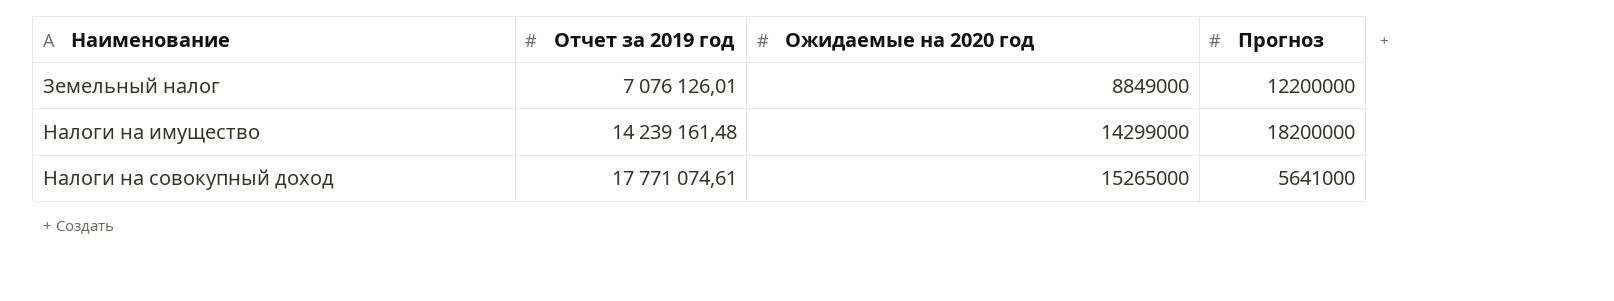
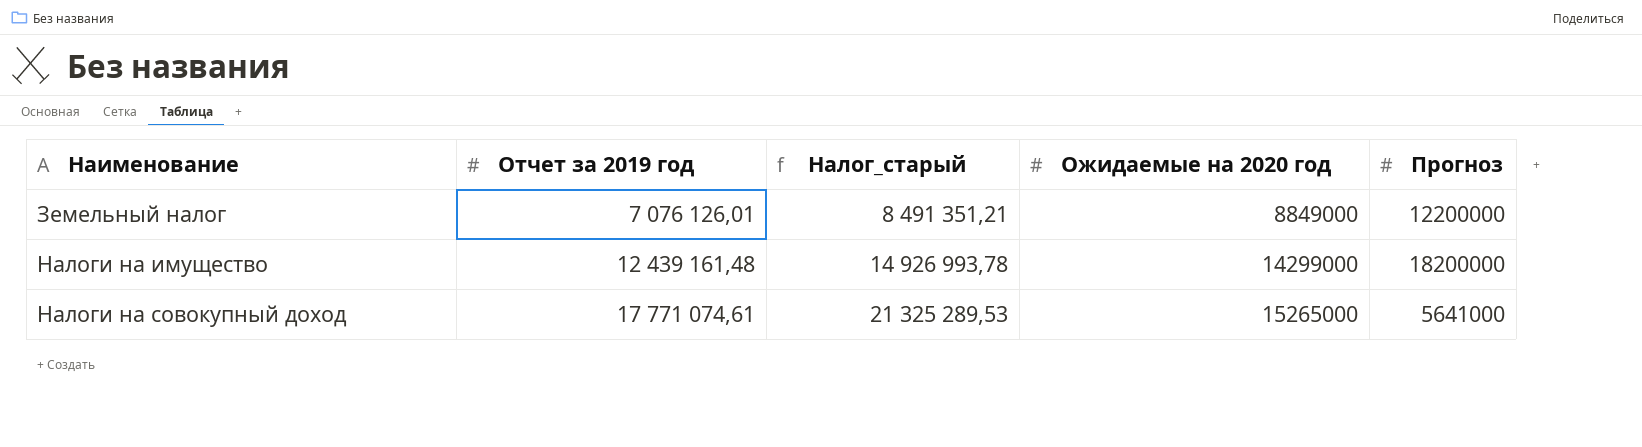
column Налог_старый | formula: none -> [Отчет за 2019 год] * 1,2
Налоги на имущество | Отчет за 2019 год: 14 239 161,48 -> 12 439 161,48

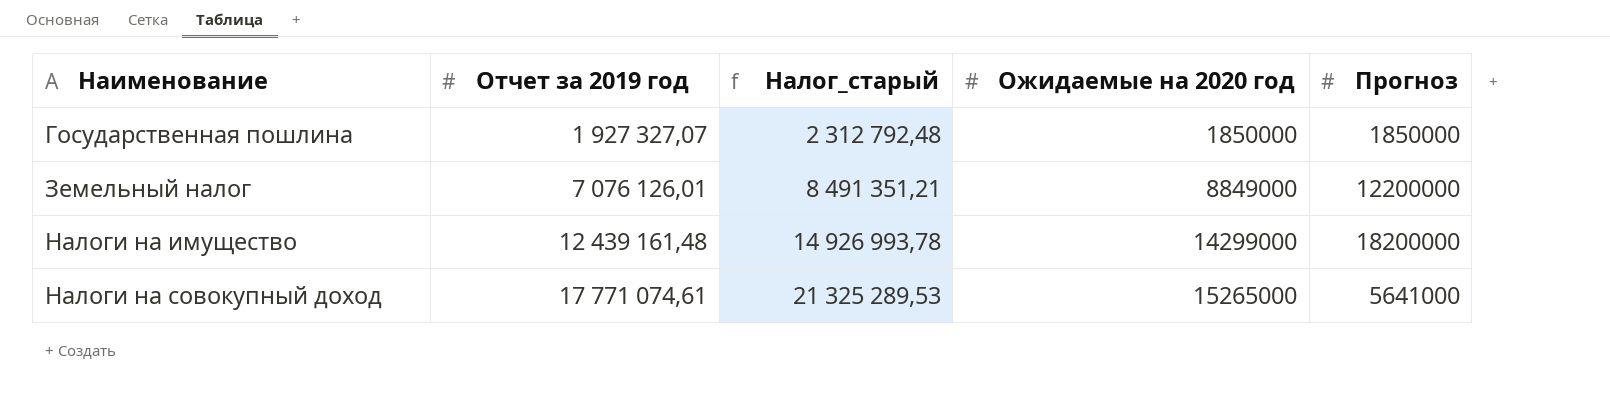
row Государственная пошлина: none -> 1 927 327,07 | 2 312 792,48 | 1850000 | 1850000

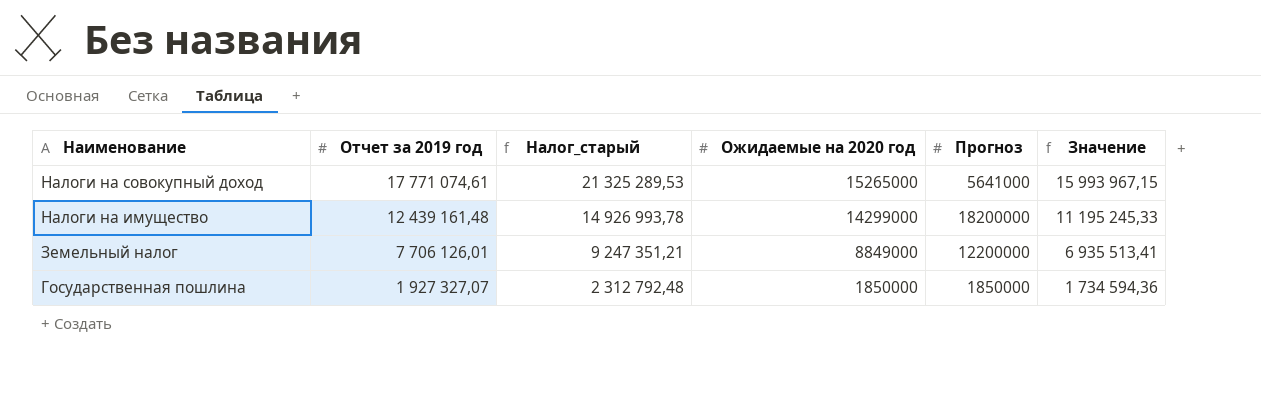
row order: Наименование ascending -> Наименование descending
column Значение | formula: none -> [Отчет за 2019 год] * 0,9
Земельный налог | Отчет за 2019 год: 7 076 126,01 -> 7 706 126,01
Земельный налог | Налог_старый: 8 491 351,21 -> 9 247 351,21

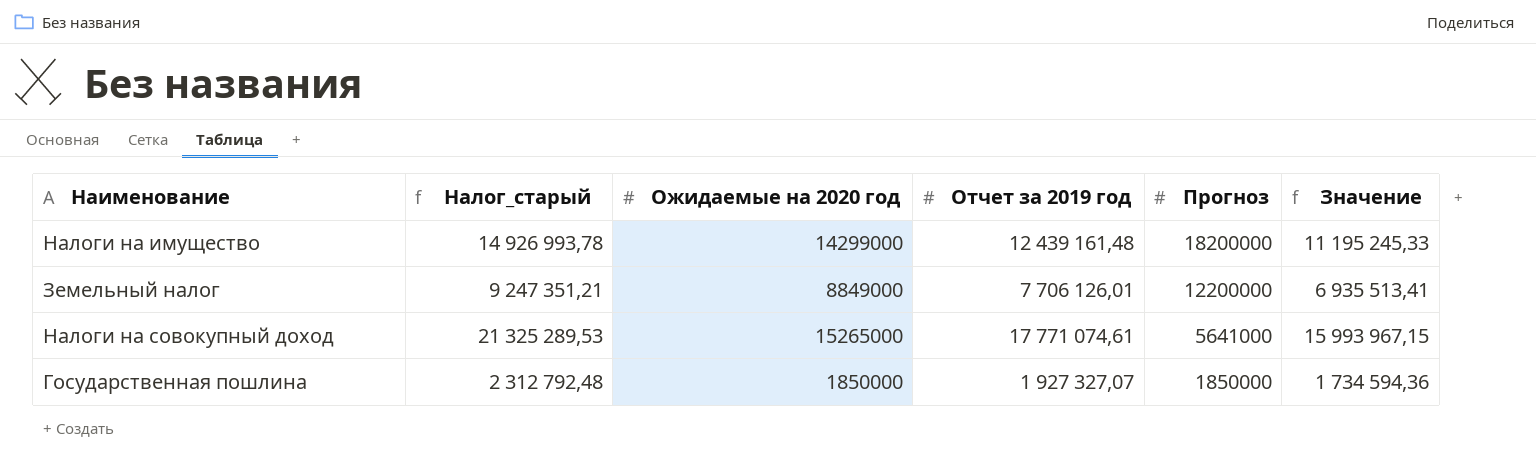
row order: Наименование descending -> Прогноз descending
column Отчет за 2019 год | position: 2 -> 4

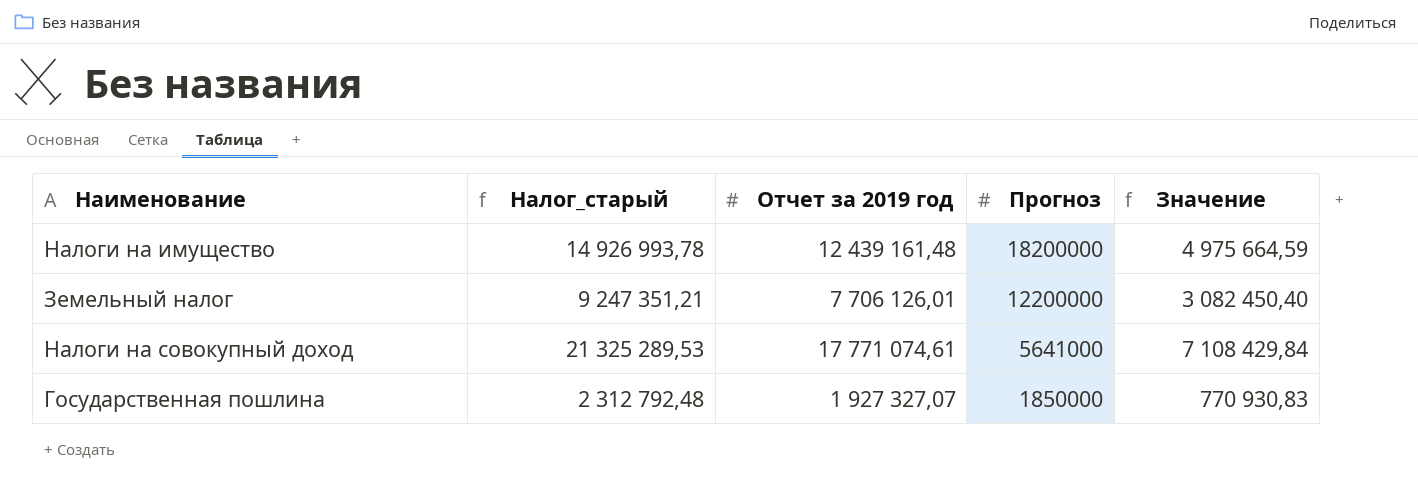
column Ожидаемые на 2020 год | position: 3 -> none
column Значение | formula: [Отчет за 2019 год] * 0,9 -> [Отчет за 2019 год] * 0,4

